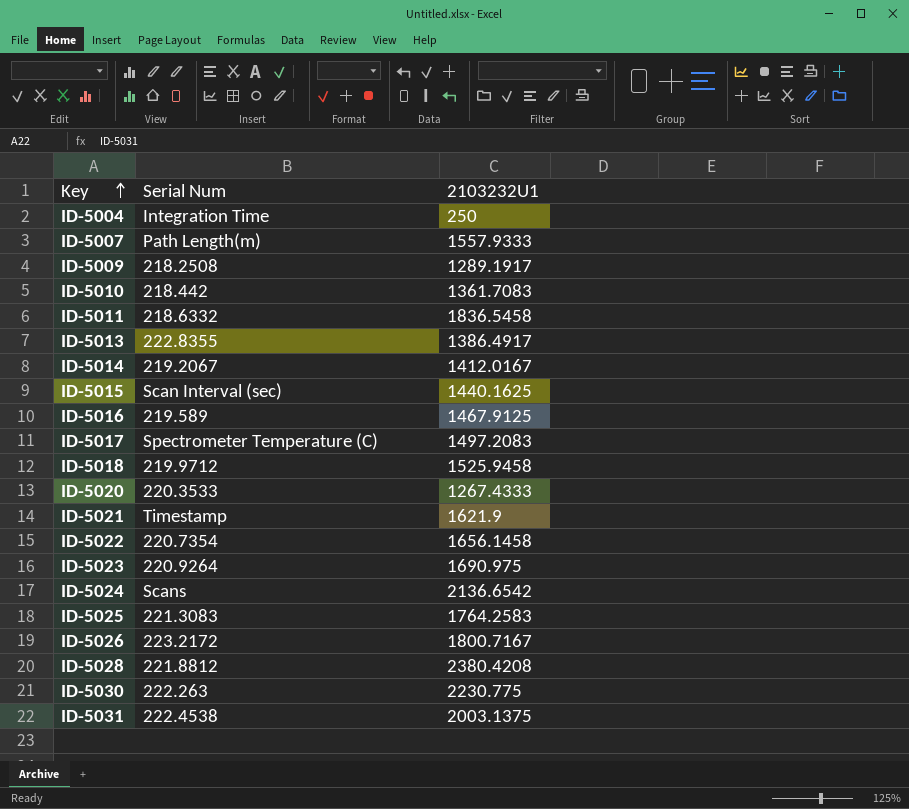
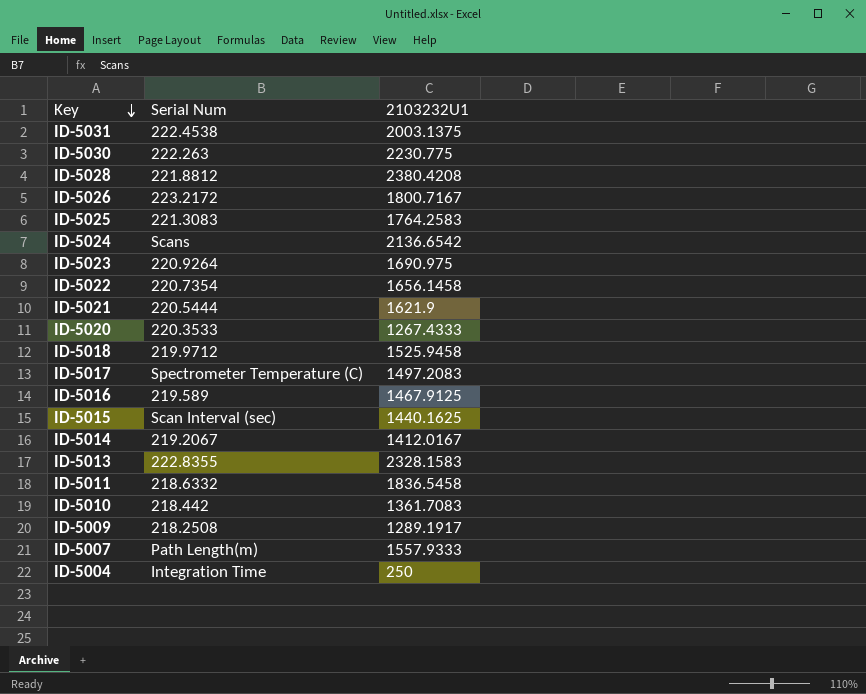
row order: Key ascending -> Key descending
ID-5021 | Serial Num: Timestamp -> 220.5444
ID-5013 | 2103232U1: 1386.4917 -> 2328.1583

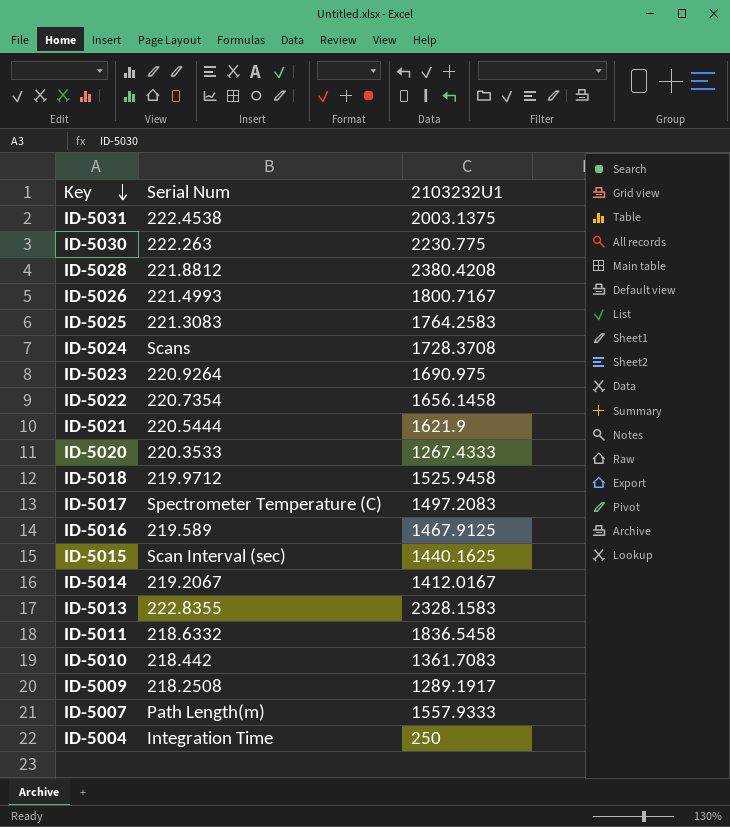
ID-5026 | Serial Num: 223.2172 -> 221.4993
ID-5024 | 2103232U1: 2136.6542 -> 1728.3708

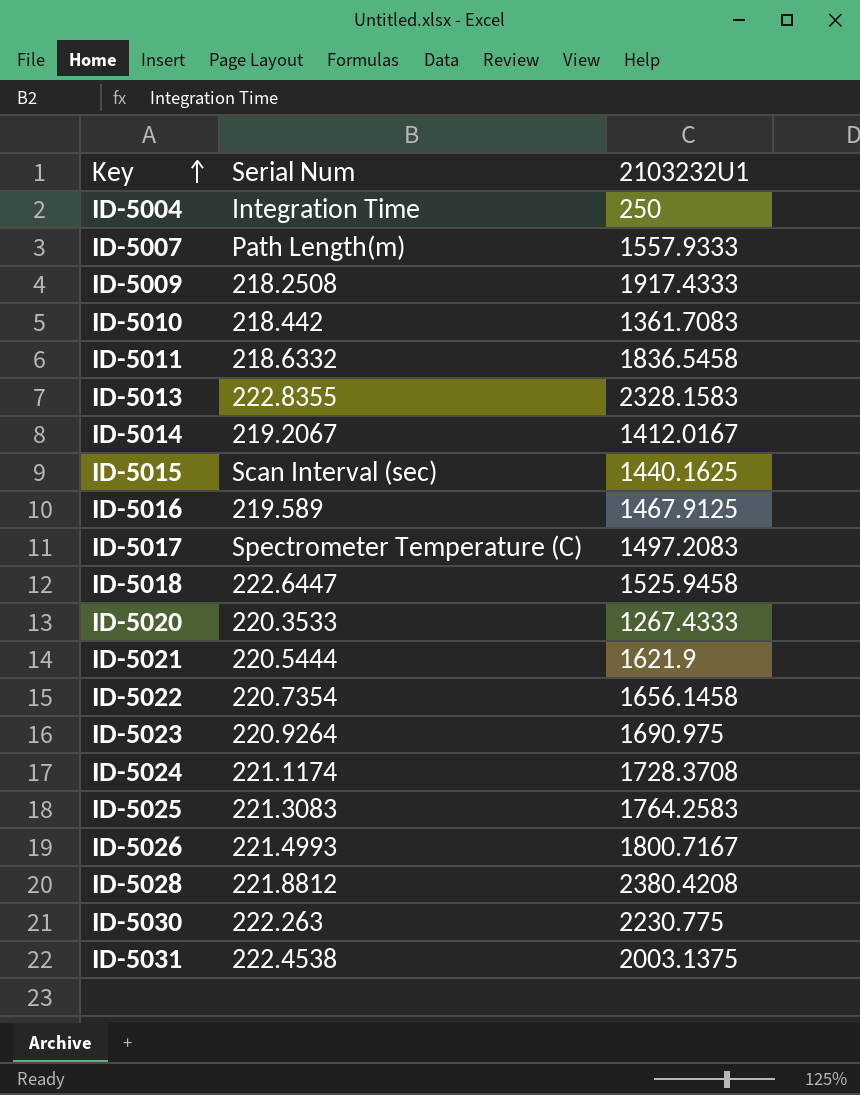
row order: Key descending -> Key ascending
ID-5009 | 2103232U1: 1289.1917 -> 1917.4333
ID-5018 | Serial Num: 219.9712 -> 222.6447
ID-5024 | Serial Num: Scans -> 221.1174

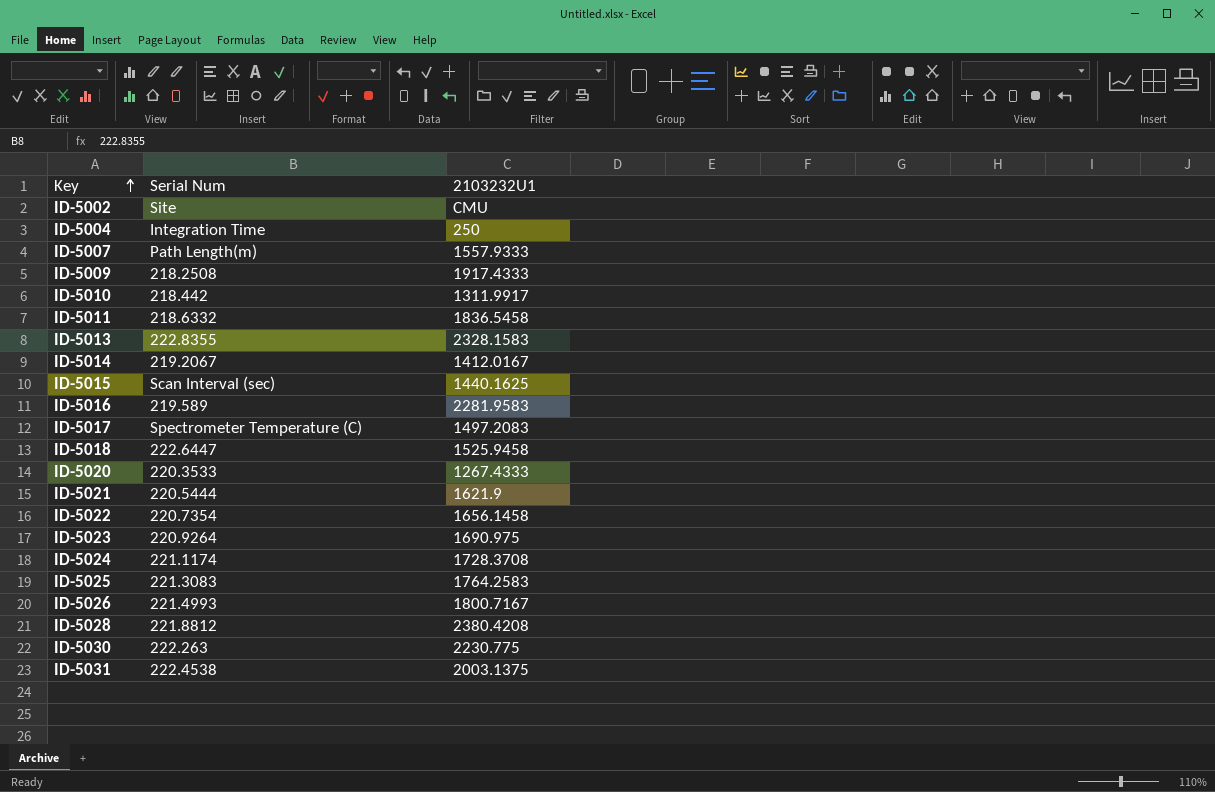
row ID-5002: none -> Site | CMU
ID-5010 | 2103232U1: 1361.7083 -> 1311.9917
ID-5016 | 2103232U1: 1467.9125 -> 2281.9583

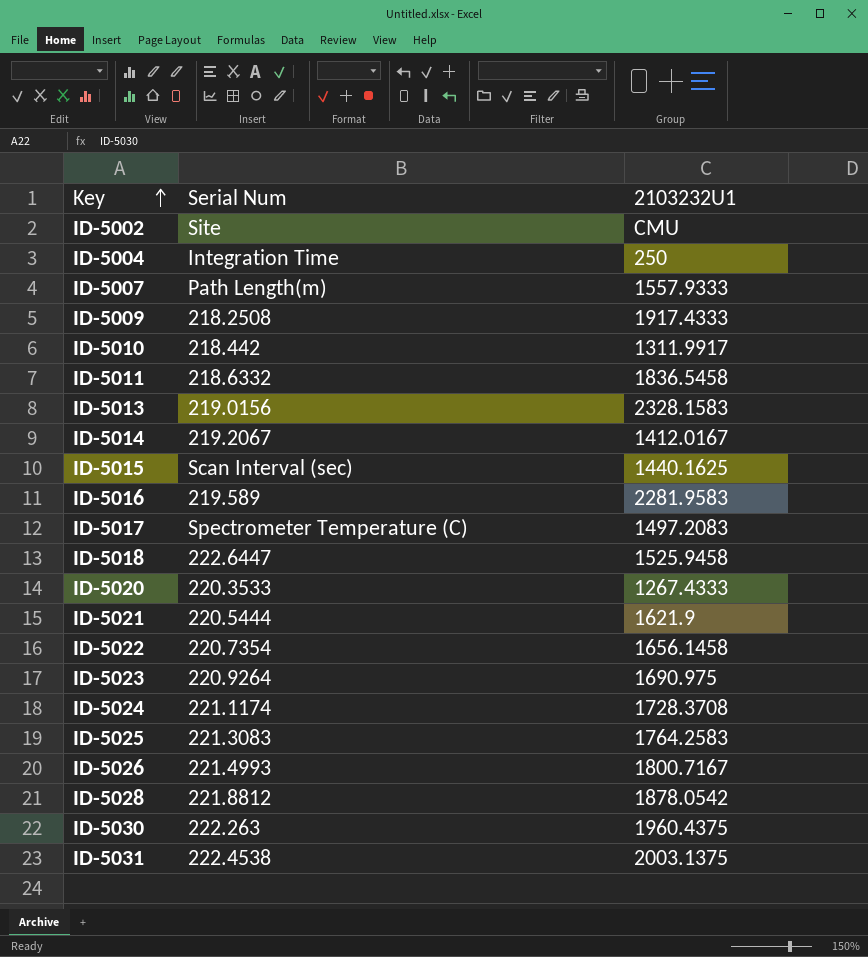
ID-5013 | Serial Num: 222.8355 -> 219.0156
ID-5028 | 2103232U1: 2380.4208 -> 1878.0542
ID-5030 | 2103232U1: 2230.775 -> 1960.4375

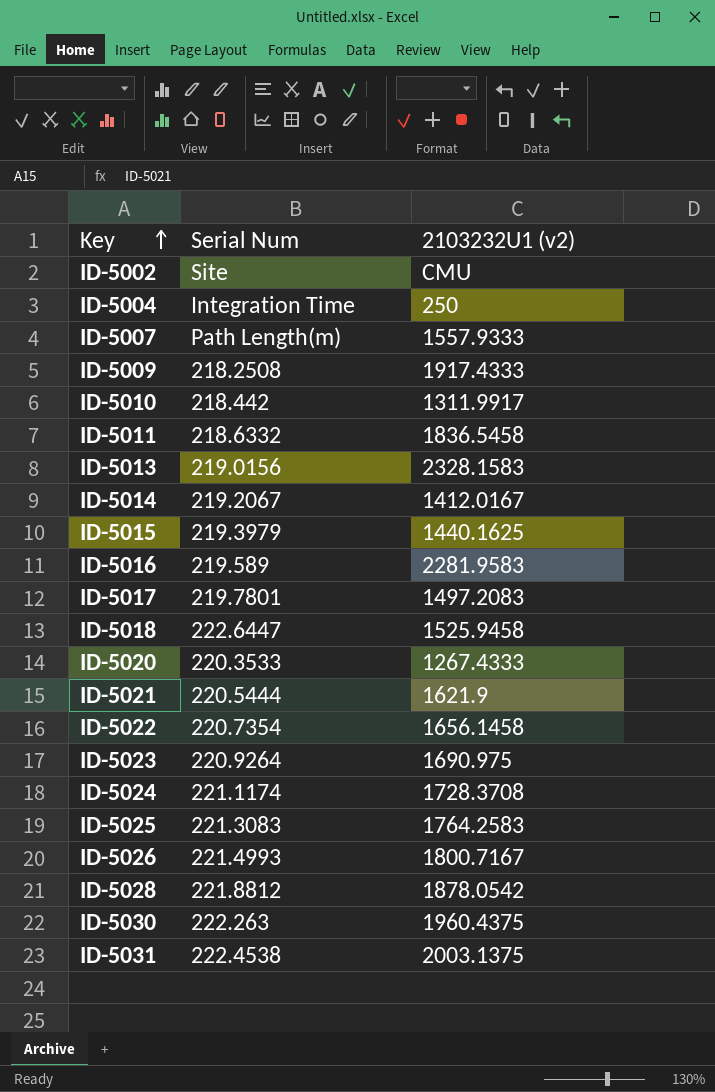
column name: 2103232U1 -> 2103232U1 (v2)
ID-5015 | Serial Num: Scan Interval (sec) -> 219.3979
ID-5017 | Serial Num: Spectrometer Temperature (C) -> 219.7801

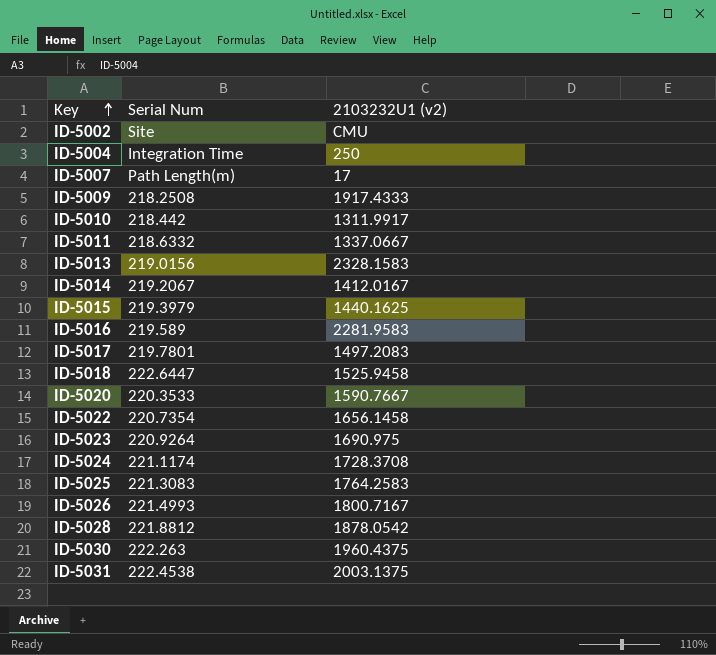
row ID-5021: 220.5444 | 1621.9 -> none
ID-5007 | 2103232U1 (v2): 1557.9333 -> 17
ID-5011 | 2103232U1 (v2): 1836.5458 -> 1337.0667
ID-5020 | 2103232U1 (v2): 1267.4333 -> 1590.7667

